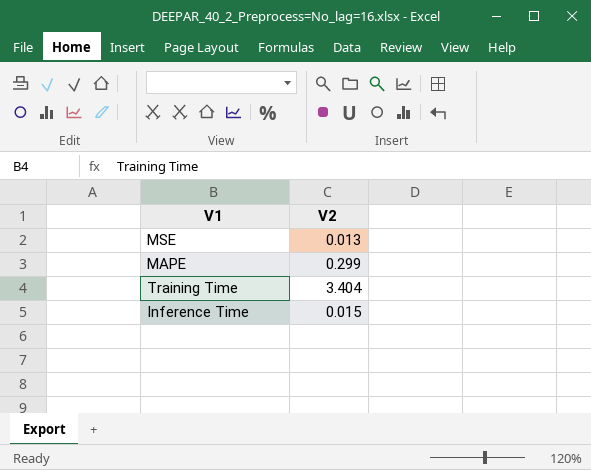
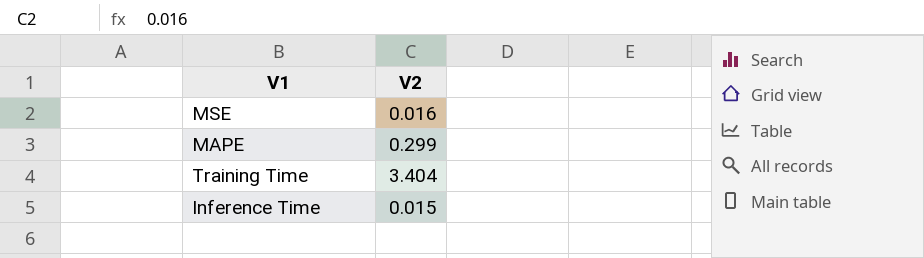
MSE | V2: 0.013 -> 0.016

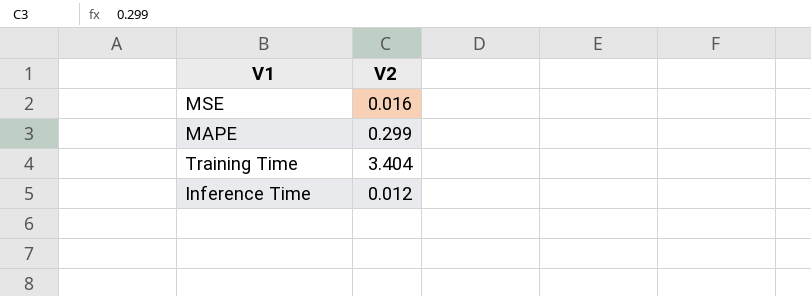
Inference Time | V2: 0.015 -> 0.012

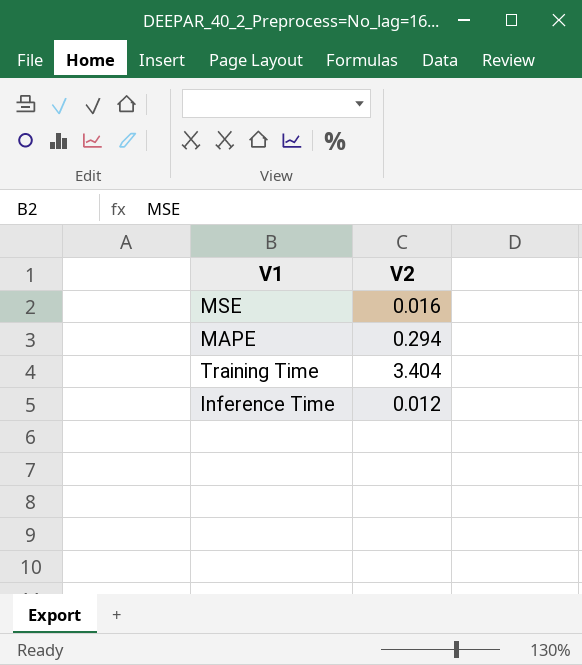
MAPE | V2: 0.299 -> 0.294

